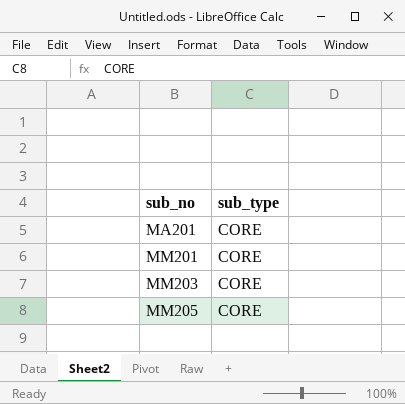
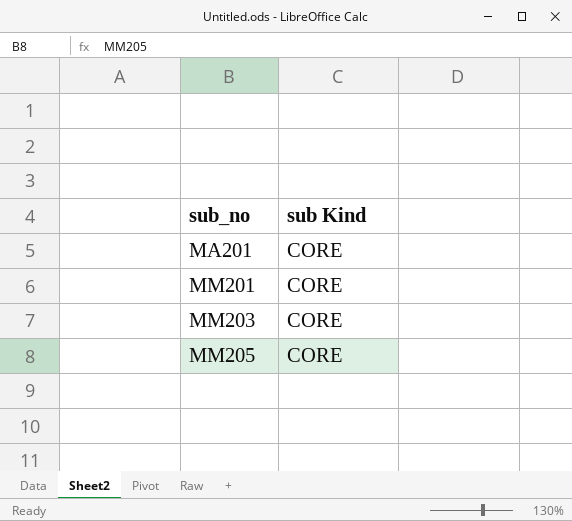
column name: sub_type -> sub Kind

